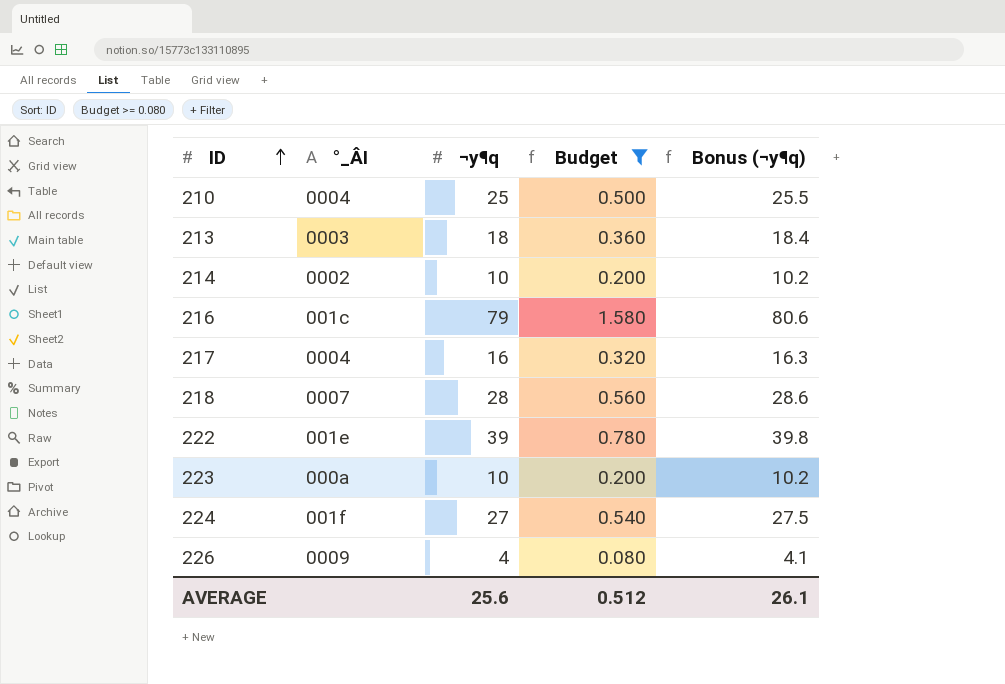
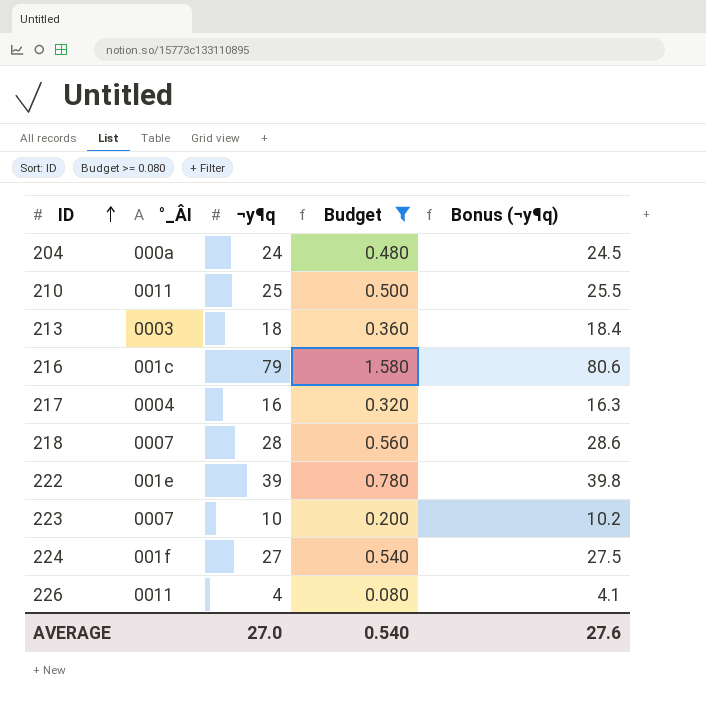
row 214: 0002 | 10 | 0.200 | 10.2 -> none
row 204: none -> 000a | 24 | 0.480 | 24.5
210 | °_ÂI: 0004 -> 0011
223 | °_ÂI: 000a -> 0007
226 | °_ÂI: 0009 -> 0011
AVERAGE | ¬y¶q: 25.6 -> 27.0
AVERAGE | Budget: 0.512 -> 0.540
AVERAGE | Bonus (¬y¶q): 26.1 -> 27.6

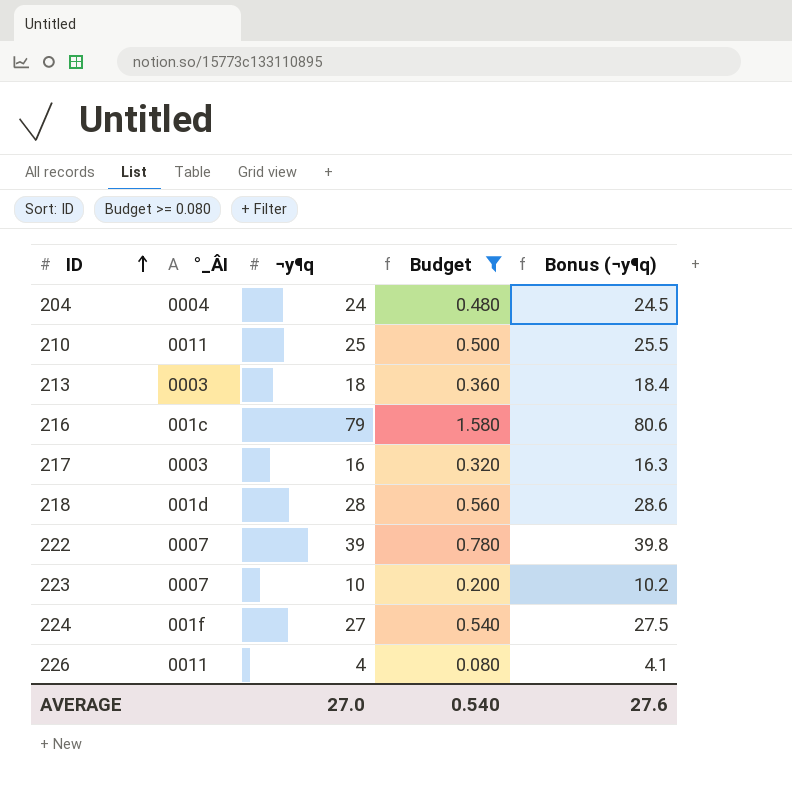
204 | °_ÂI: 000a -> 0004
217 | °_ÂI: 0004 -> 0003
218 | °_ÂI: 0007 -> 001d
222 | °_ÂI: 001e -> 0007

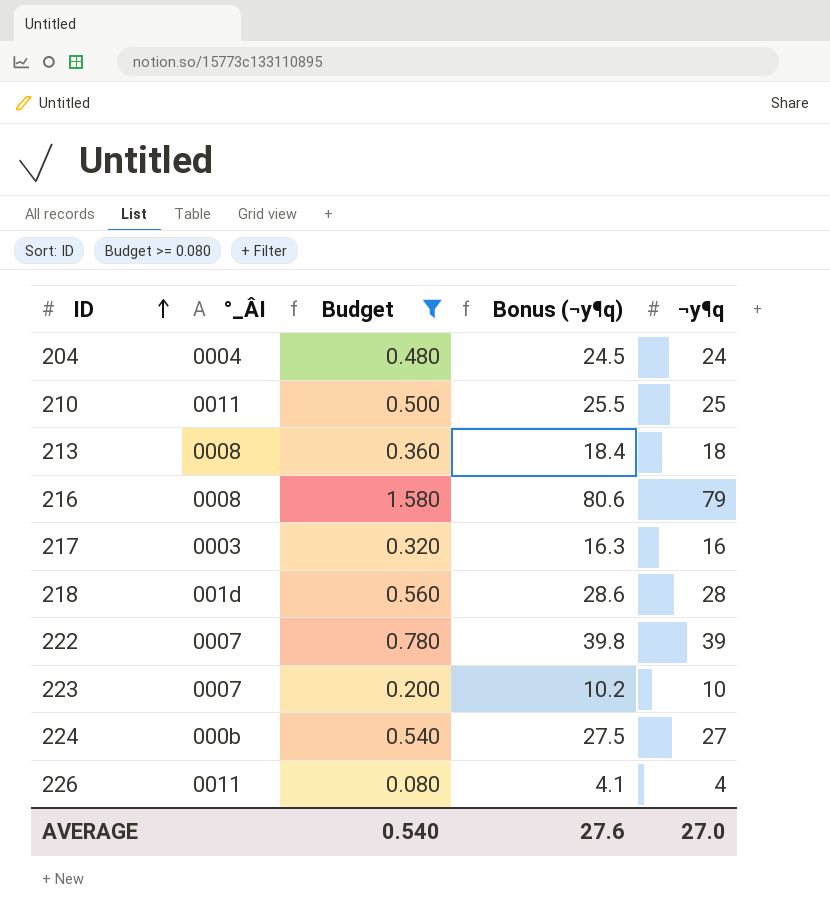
column ¬y¶q | position: 3 -> 5
213 | °_ÂI: 0003 -> 0008
216 | °_ÂI: 001c -> 0008
224 | °_ÂI: 001f -> 000b

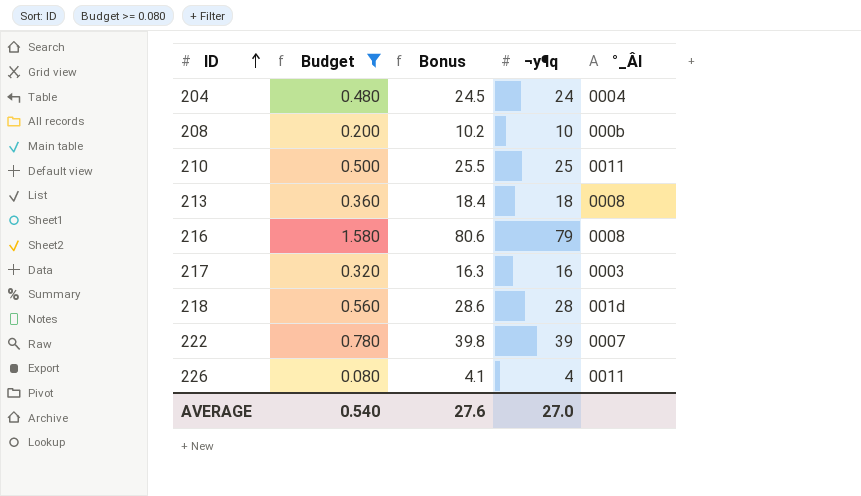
column name: Bonus (¬y¶q) -> Bonus
column °_ÂI | position: 2 -> 5
row 223: 0007 | 0.200 | 10.2 | 10 -> none
row 224: 000b | 0.540 | 27.5 | 27 -> none
row 208: none -> 0.200 | 10.2 | 10 | 000b

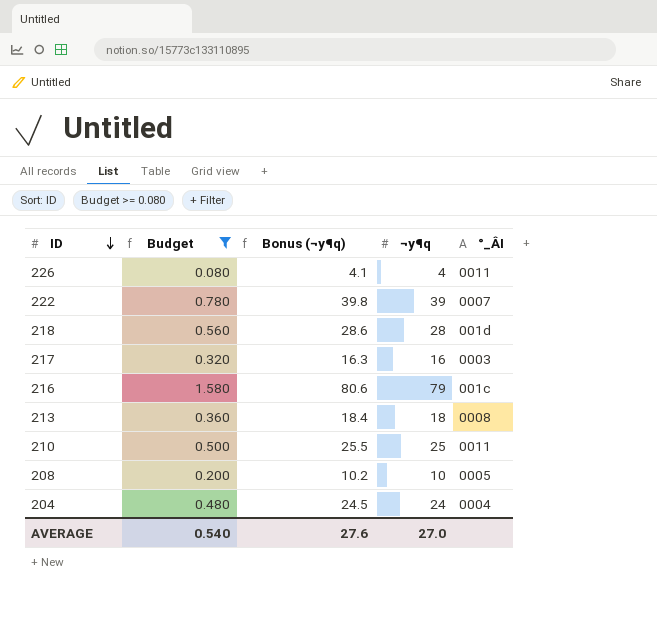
row order: ID ascending -> ID descending
column name: Bonus -> Bonus (¬y¶q)
216 | °_ÂI: 0008 -> 001c
208 | °_ÂI: 000b -> 0005

